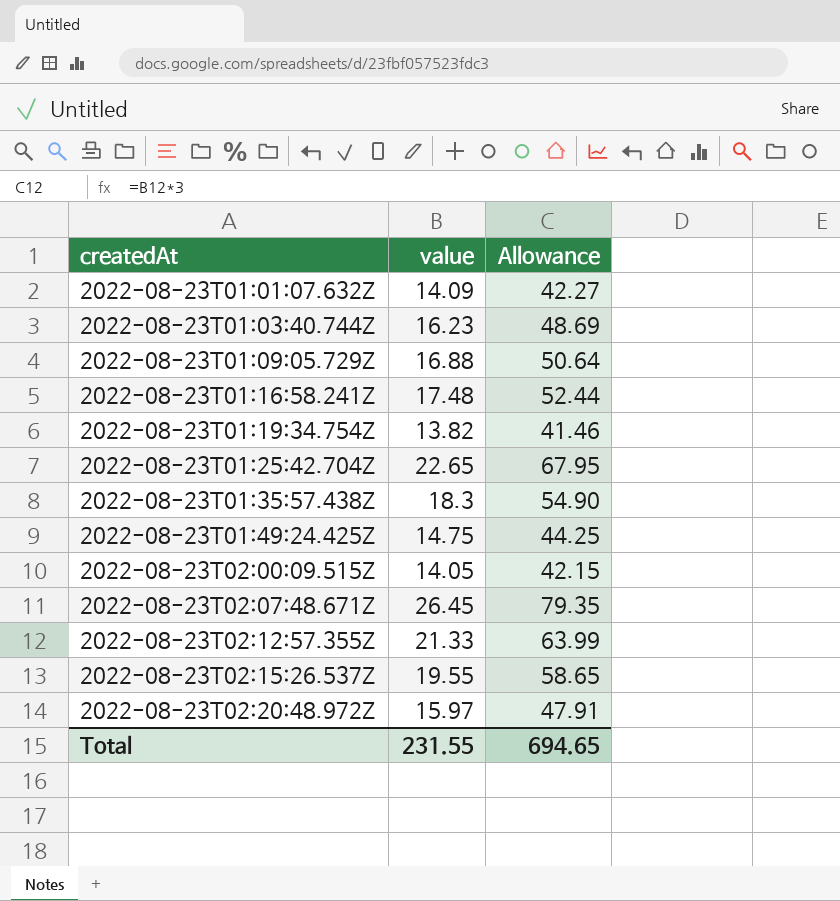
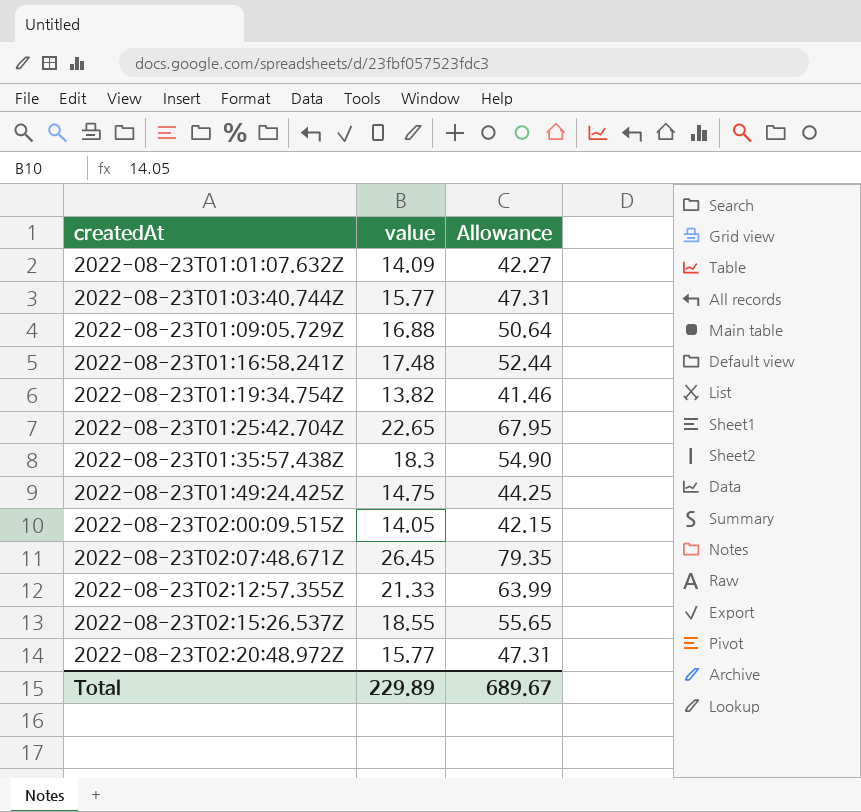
2022-08-23T01:03:40.744Z | value: 16.23 -> 15.77
2022-08-23T01:03:40.744Z | Allowance: 48.69 -> 47.31
2022-08-23T02:15:26.537Z | value: 19.55 -> 18.55
2022-08-23T02:15:26.537Z | Allowance: 58.65 -> 55.65
2022-08-23T02:20:48.972Z | value: 15.97 -> 15.77
2022-08-23T02:20:48.972Z | Allowance: 47.91 -> 47.31
Total | value: 231.55 -> 229.89
Total | Allowance: 694.65 -> 689.67

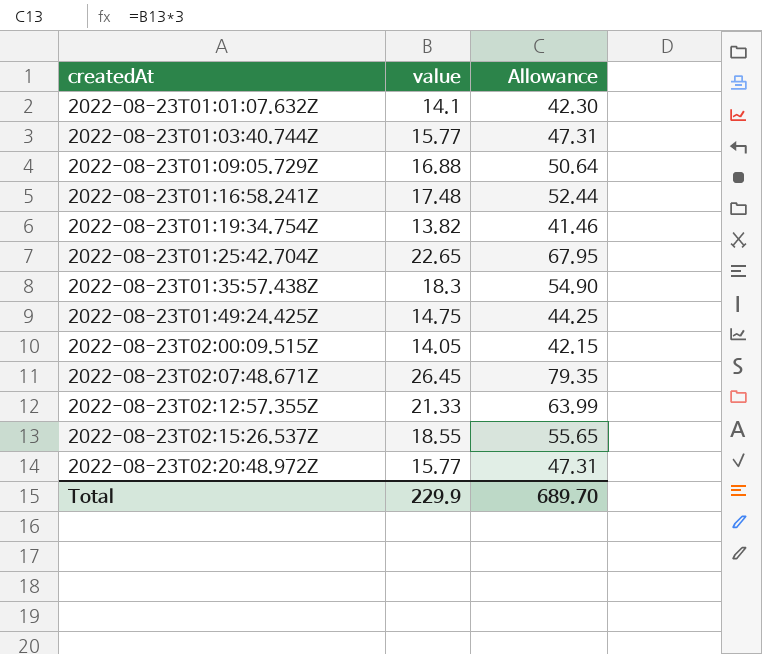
2022-08-23T01:01:07.632Z | value: 14.09 -> 14.1
2022-08-23T01:01:07.632Z | Allowance: 42.27 -> 42.30
Total | value: 229.89 -> 229.9
Total | Allowance: 689.67 -> 689.70

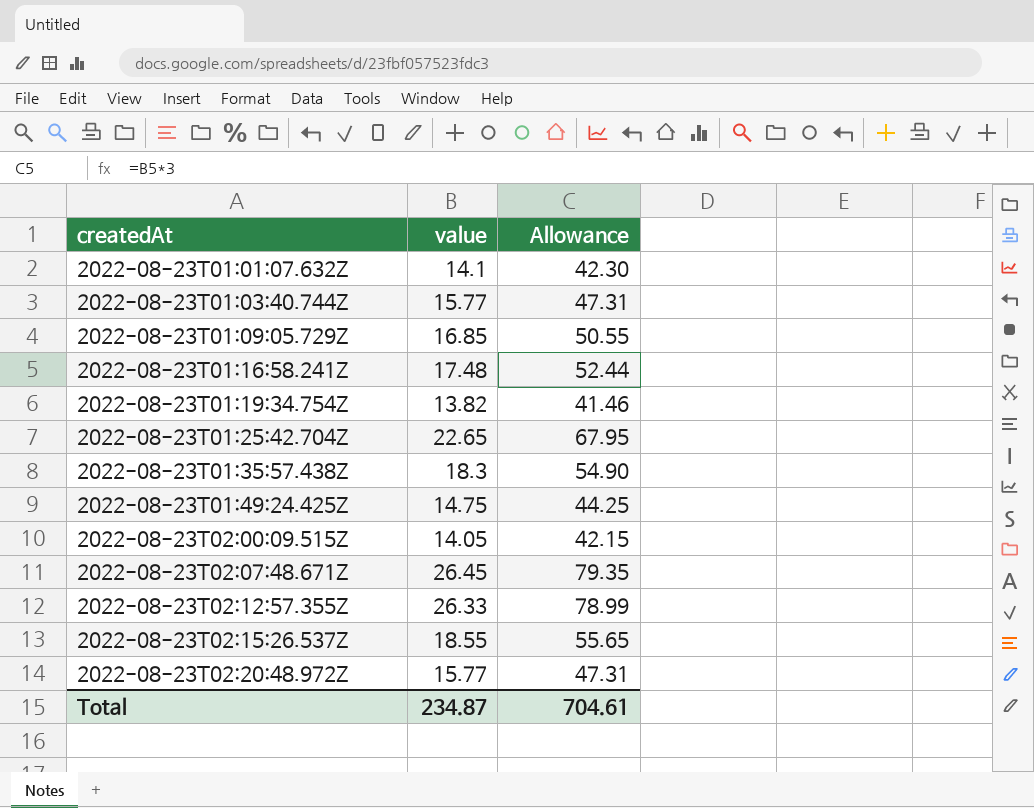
2022-08-23T01:09:05.729Z | value: 16.88 -> 16.85
2022-08-23T01:09:05.729Z | Allowance: 50.64 -> 50.55
2022-08-23T02:12:57.355Z | value: 21.33 -> 26.33
2022-08-23T02:12:57.355Z | Allowance: 63.99 -> 78.99
Total | value: 229.9 -> 234.87
Total | Allowance: 689.70 -> 704.61

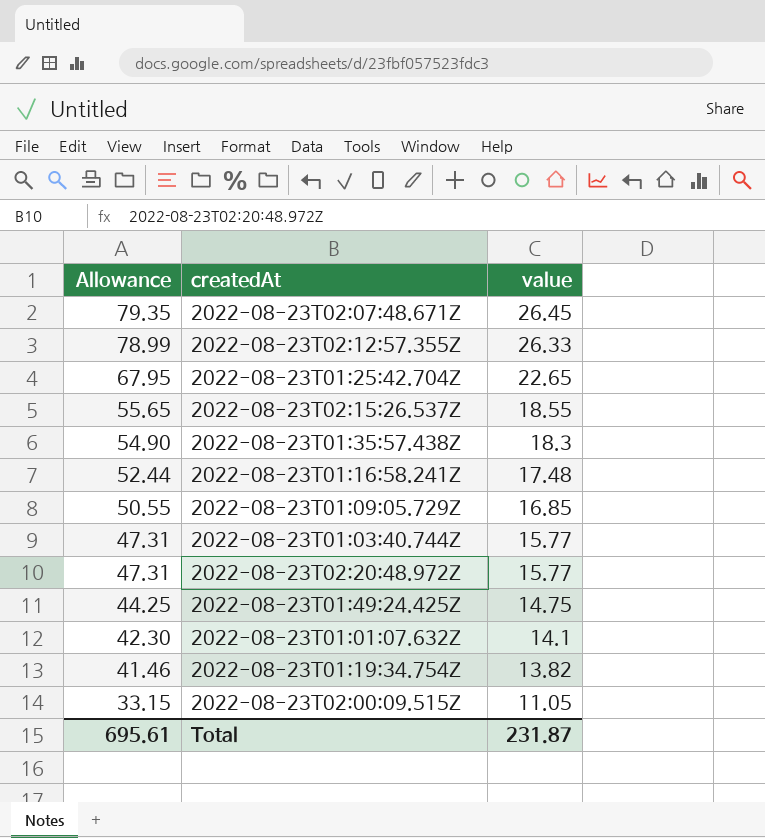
row order: createdAt ascending -> Allowance descending
column Allowance | position: 3 -> 1
2022-08-23T02:00:09.515Z | Allowance: 42.15 -> 33.15
2022-08-23T02:00:09.515Z | value: 14.05 -> 11.05
Total | Allowance: 704.61 -> 695.61
Total | value: 234.87 -> 231.87

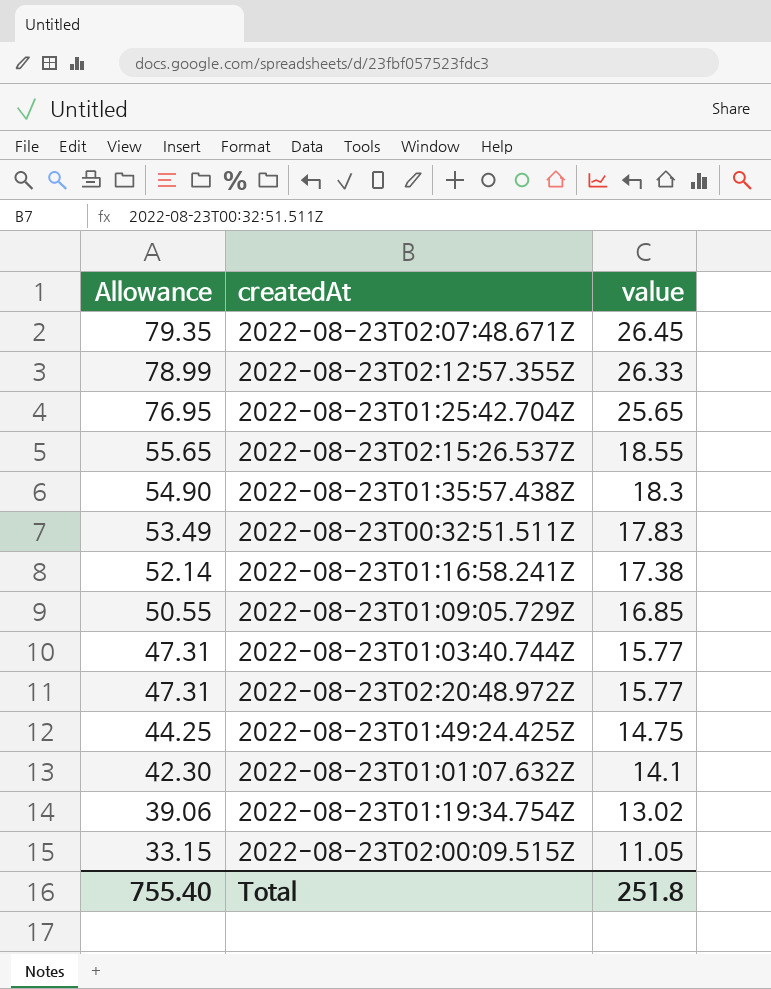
2022-08-23T01:25:42.704Z | Allowance: 67.95 -> 76.95
2022-08-23T01:25:42.704Z | value: 22.65 -> 25.65
row 2022-08-23T00:32:51.511Z: none -> 53.49 | 17.83
2022-08-23T01:16:58.241Z | Allowance: 52.44 -> 52.14
2022-08-23T01:16:58.241Z | value: 17.48 -> 17.38
2022-08-23T01:19:34.754Z | Allowance: 41.46 -> 39.06
2022-08-23T01:19:34.754Z | value: 13.82 -> 13.02
Total | Allowance: 695.61 -> 755.40
Total | value: 231.87 -> 251.8

